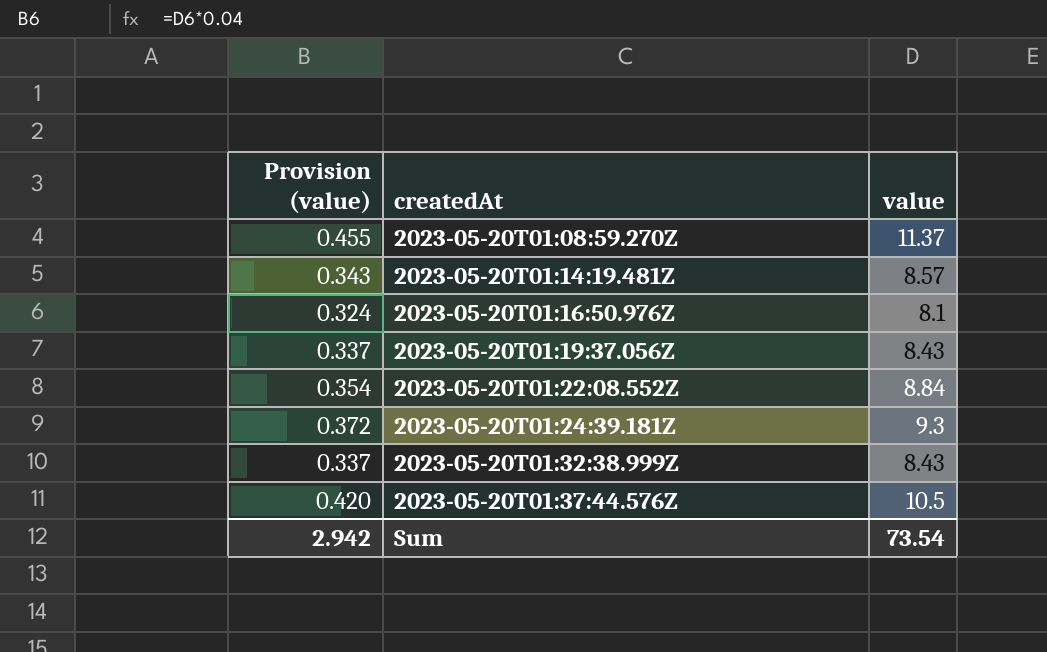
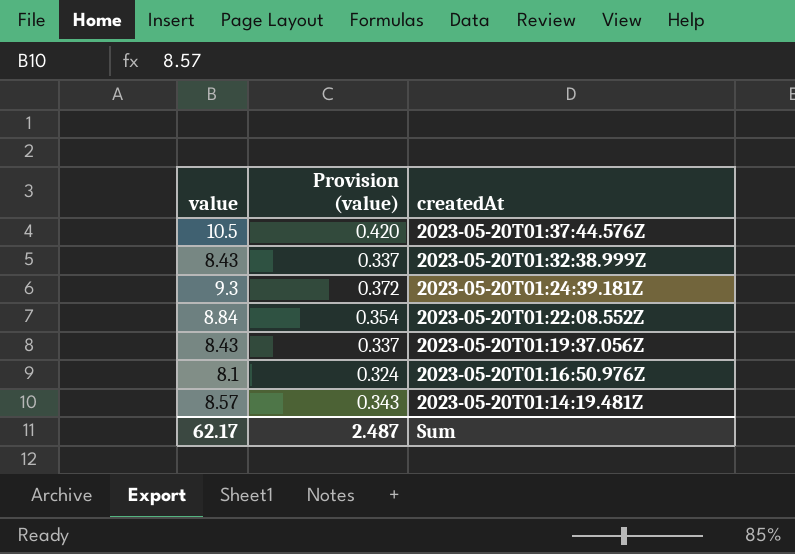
row order: createdAt ascending -> createdAt descending
column value | position: 3 -> 1
row 2023-05-20T01:08:59.270Z: 0.455 | 11.37 -> none
Sum | value: 73.54 -> 62.17
Sum | Provision (value): 2.942 -> 2.487

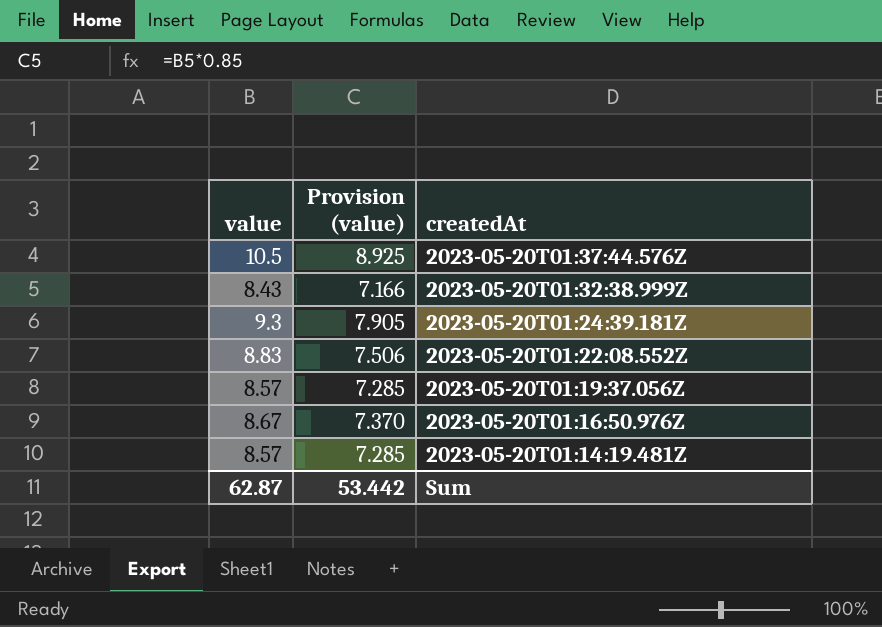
column Provision (value) | formula: [value] * 0.04 -> [value] * 0.85
2023-05-20T01:22:08.552Z | value: 8.84 -> 8.83
2023-05-20T01:19:37.056Z | value: 8.43 -> 8.57
2023-05-20T01:16:50.976Z | value: 8.1 -> 8.67
Sum | value: 62.17 -> 62.87
Sum | Provision (value): 2.487 -> 53.442

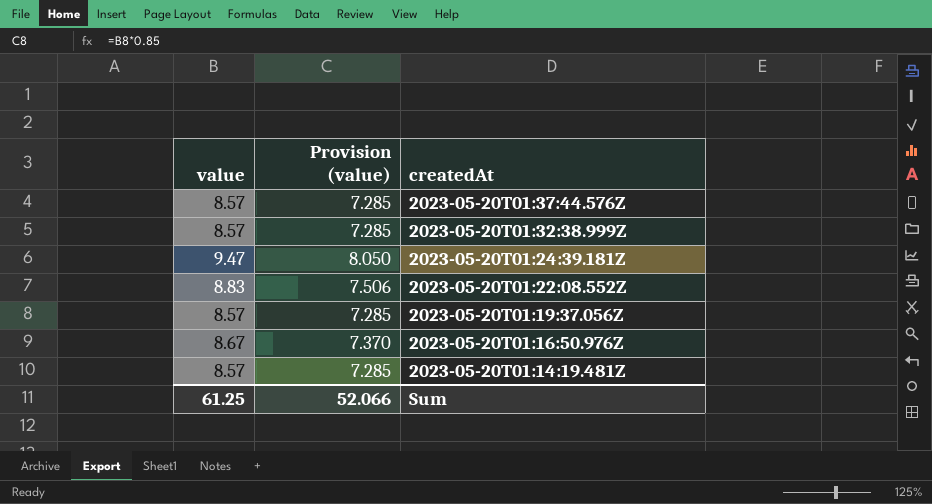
2023-05-20T01:37:44.576Z | value: 10.5 -> 8.57
2023-05-20T01:37:44.576Z | Provision (value): 8.925 -> 7.285
2023-05-20T01:32:38.999Z | value: 8.43 -> 8.57
2023-05-20T01:32:38.999Z | Provision (value): 7.166 -> 7.285
2023-05-20T01:24:39.181Z | value: 9.3 -> 9.47
2023-05-20T01:24:39.181Z | Provision (value): 7.905 -> 8.050
Sum | value: 62.87 -> 61.25
Sum | Provision (value): 53.442 -> 52.066

